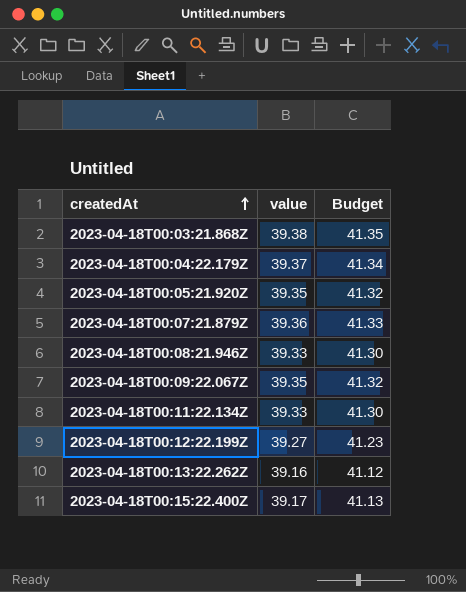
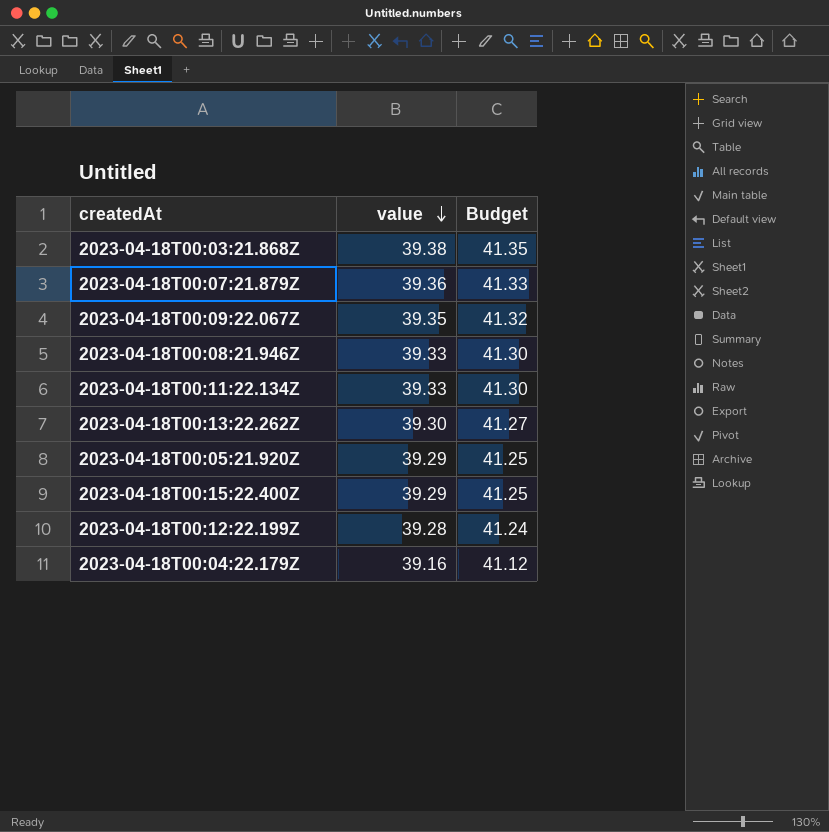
row order: createdAt ascending -> value descending
2023-04-18T00:13:22.262Z | value: 39.16 -> 39.30
2023-04-18T00:13:22.262Z | Budget: 41.12 -> 41.27
2023-04-18T00:05:21.920Z | value: 39.35 -> 39.29
2023-04-18T00:05:21.920Z | Budget: 41.32 -> 41.25
2023-04-18T00:15:22.400Z | value: 39.17 -> 39.29
2023-04-18T00:15:22.400Z | Budget: 41.13 -> 41.25
2023-04-18T00:12:22.199Z | value: 39.27 -> 39.28
2023-04-18T00:12:22.199Z | Budget: 41.23 -> 41.24
2023-04-18T00:04:22.179Z | value: 39.37 -> 39.16
2023-04-18T00:04:22.179Z | Budget: 41.34 -> 41.12

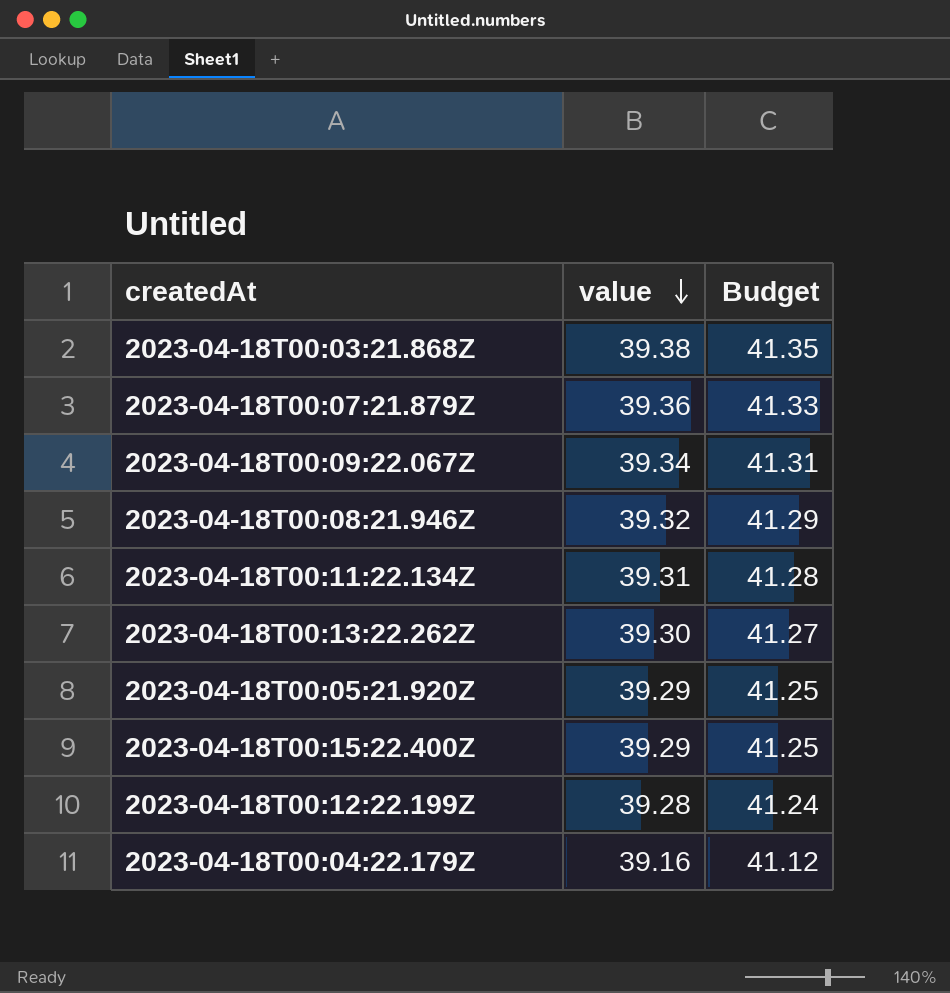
2023-04-18T00:09:22.067Z | value: 39.35 -> 39.34
2023-04-18T00:09:22.067Z | Budget: 41.32 -> 41.31
2023-04-18T00:08:21.946Z | value: 39.33 -> 39.32
2023-04-18T00:08:21.946Z | Budget: 41.30 -> 41.29
2023-04-18T00:11:22.134Z | value: 39.33 -> 39.31
2023-04-18T00:11:22.134Z | Budget: 41.30 -> 41.28

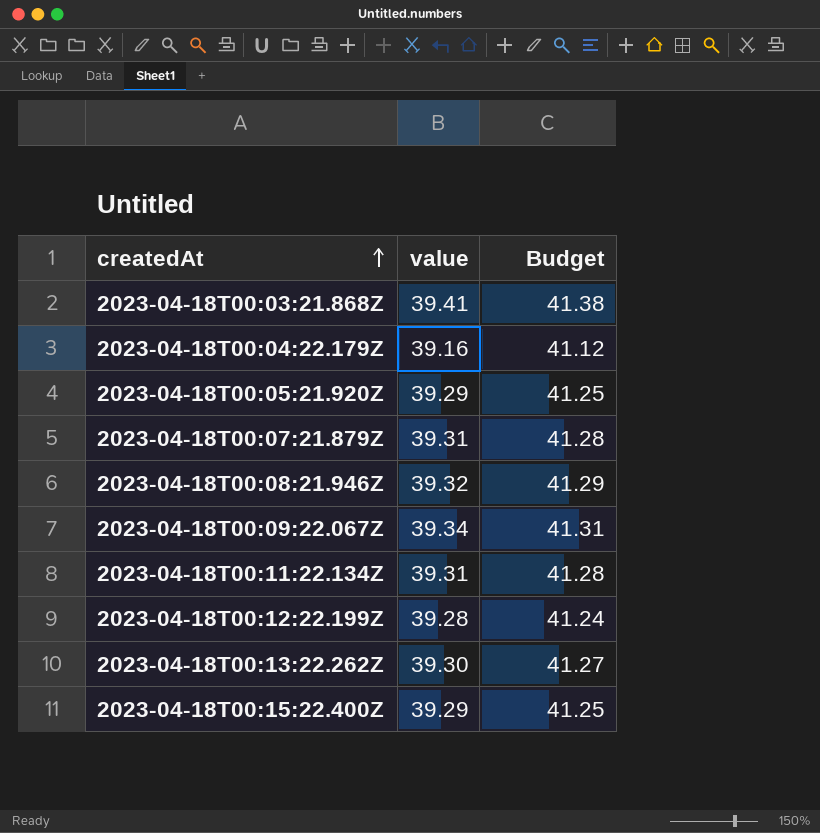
row order: value descending -> createdAt ascending
2023-04-18T00:03:21.868Z | value: 39.38 -> 39.41
2023-04-18T00:03:21.868Z | Budget: 41.35 -> 41.38
2023-04-18T00:07:21.879Z | value: 39.36 -> 39.31
2023-04-18T00:07:21.879Z | Budget: 41.33 -> 41.28

